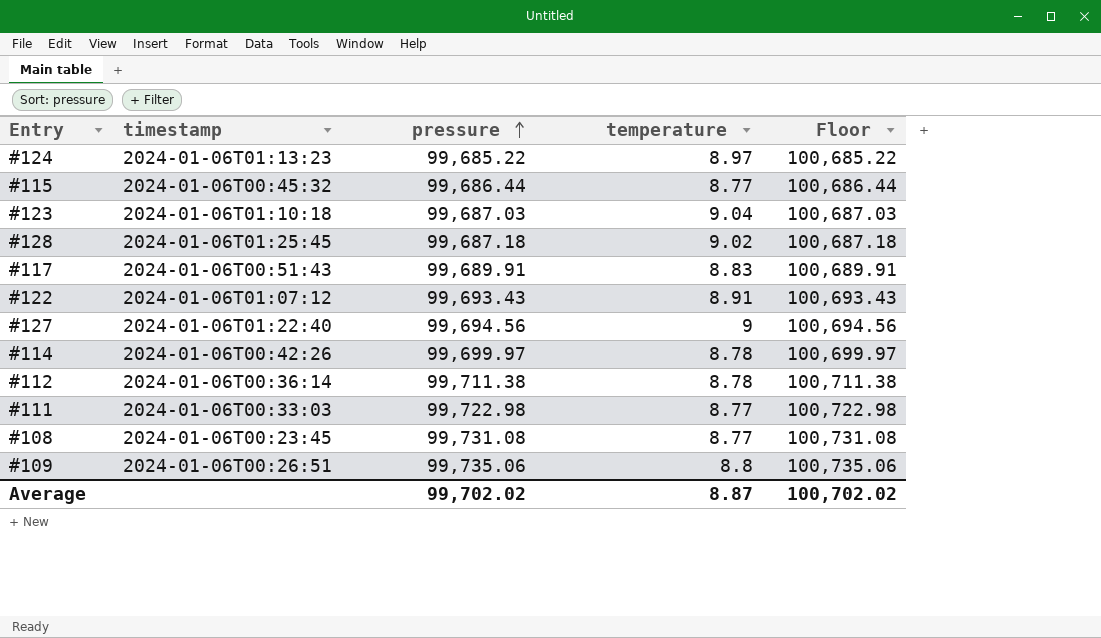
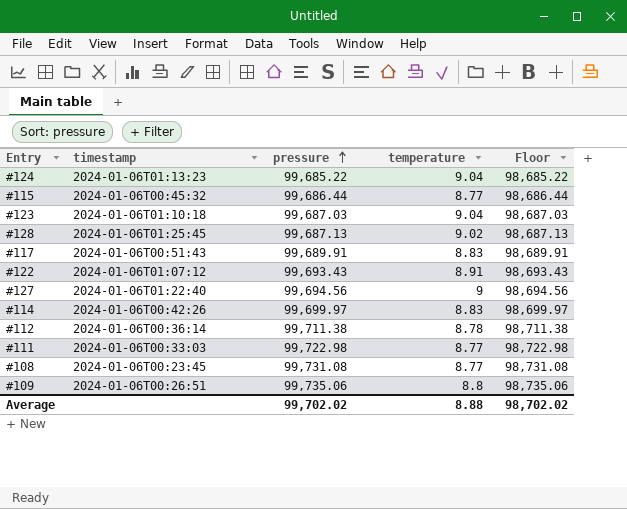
column Floor | formula: [pressure] + 1000 -> [pressure] - 1000
#124 | temperature: 8.97 -> 9.04
#128 | pressure: 99,687.18 -> 99,687.13
#114 | temperature: 8.78 -> 8.83
Average | temperature: 8.87 -> 8.88
Average | Floor: 100,702.02 -> 98,702.02

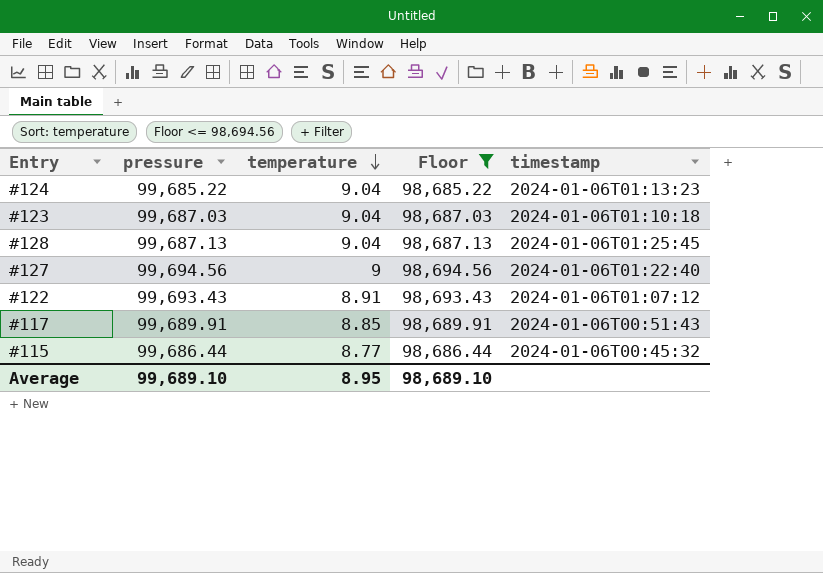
filter: none -> Floor <= 98,694.56
row order: pressure ascending -> temperature descending
column timestamp | position: 2 -> 5
#128 | temperature: 9.02 -> 9.04
#117 | temperature: 8.83 -> 8.85
Average | pressure: 99,702.02 -> 99,689.10
Average | temperature: 8.88 -> 8.95
Average | Floor: 98,702.02 -> 98,689.10

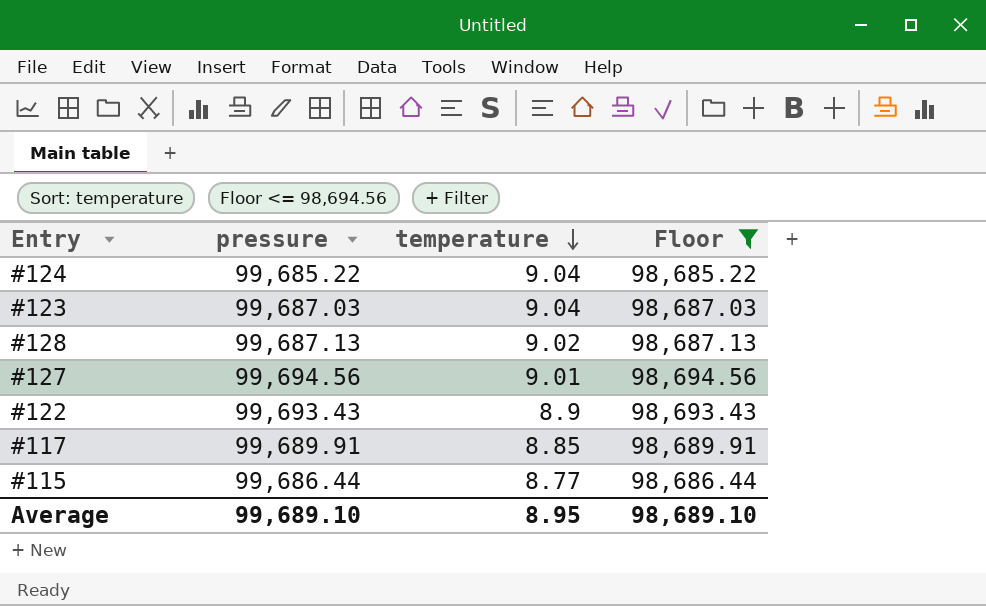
column timestamp | position: 5 -> none
#128 | temperature: 9.04 -> 9.02
#127 | temperature: 9 -> 9.01
#122 | temperature: 8.91 -> 8.9

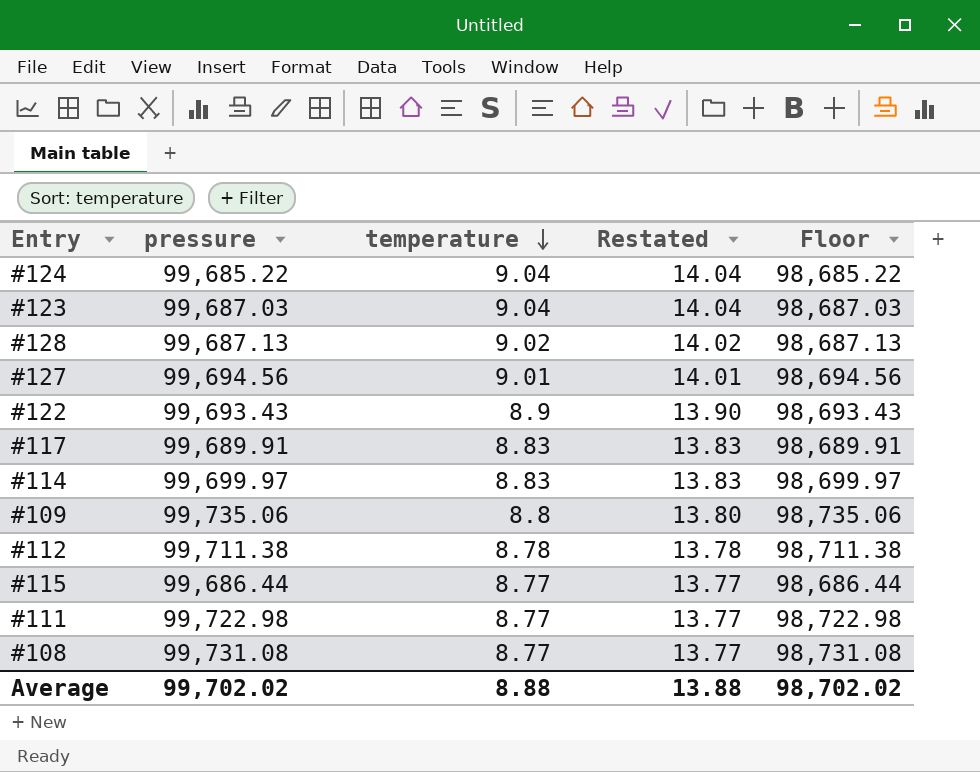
filter: Floor <= 98,694.56 -> none
column Restated | formula: none -> [temperature] + 5
#117 | temperature: 8.85 -> 8.83
Average | pressure: 99,689.10 -> 99,702.02
Average | temperature: 8.95 -> 8.88
Average | Floor: 98,689.10 -> 98,702.02

